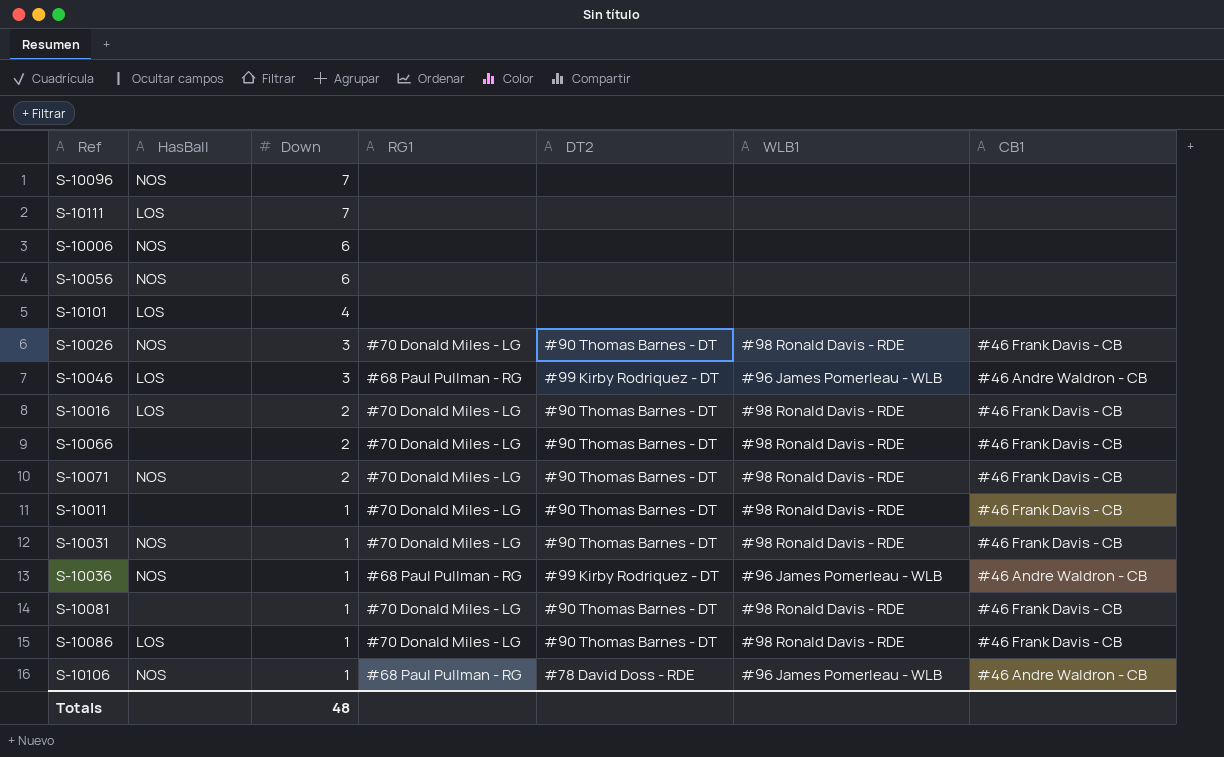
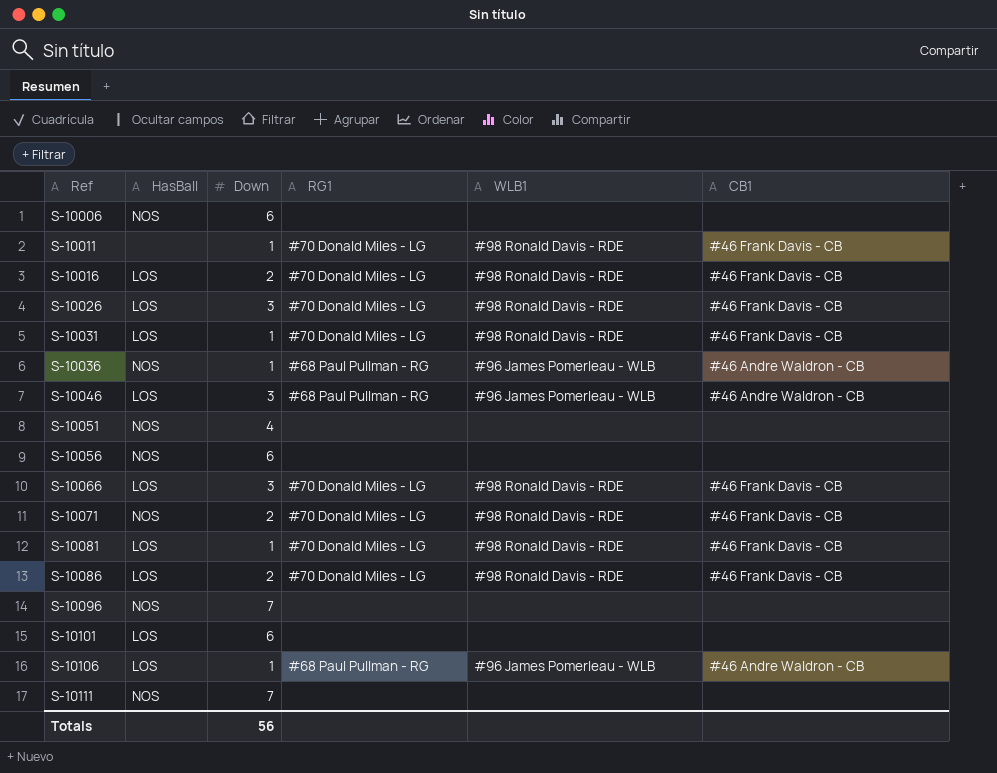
row order: Down descending -> Ref ascending
column DT2 | position: 5 -> none
S-10026 | HasBall: NOS -> LOS
S-10031 | HasBall: NOS -> LOS
row S-10051: none -> NOS | 4 | none | none | none
S-10066 | HasBall: none -> LOS
S-10066 | Down: 2 -> 3
S-10081 | HasBall: none -> LOS
S-10086 | Down: 1 -> 2
S-10101 | Down: 4 -> 6
S-10106 | HasBall: NOS -> LOS
S-10111 | HasBall: LOS -> NOS
Totals | Down: 48 -> 56

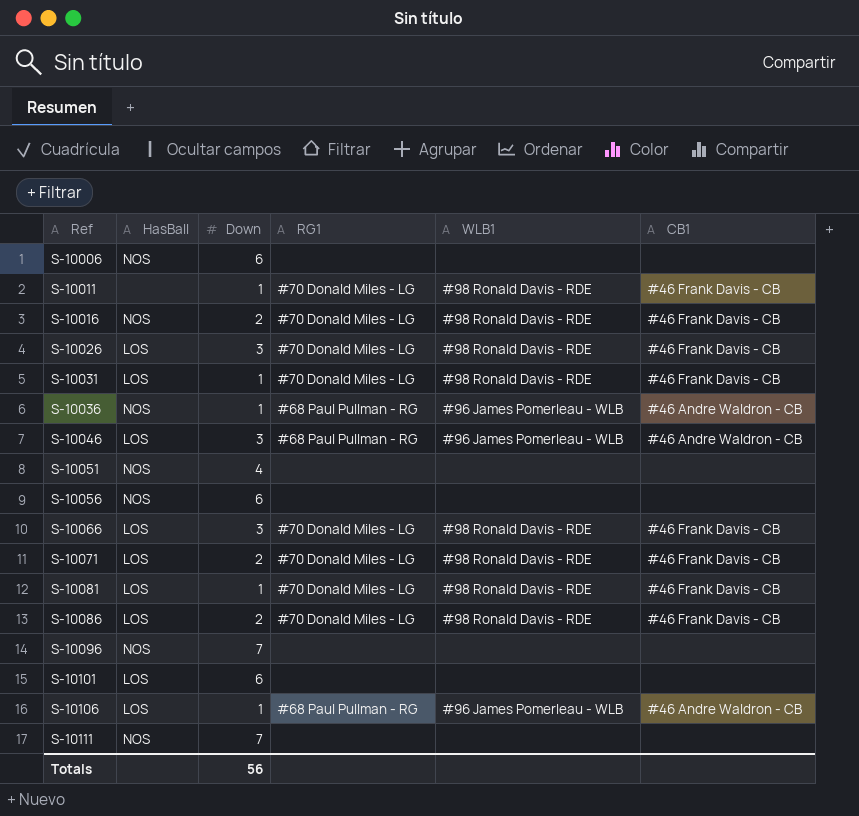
S-10016 | HasBall: LOS -> NOS
S-10071 | HasBall: NOS -> LOS

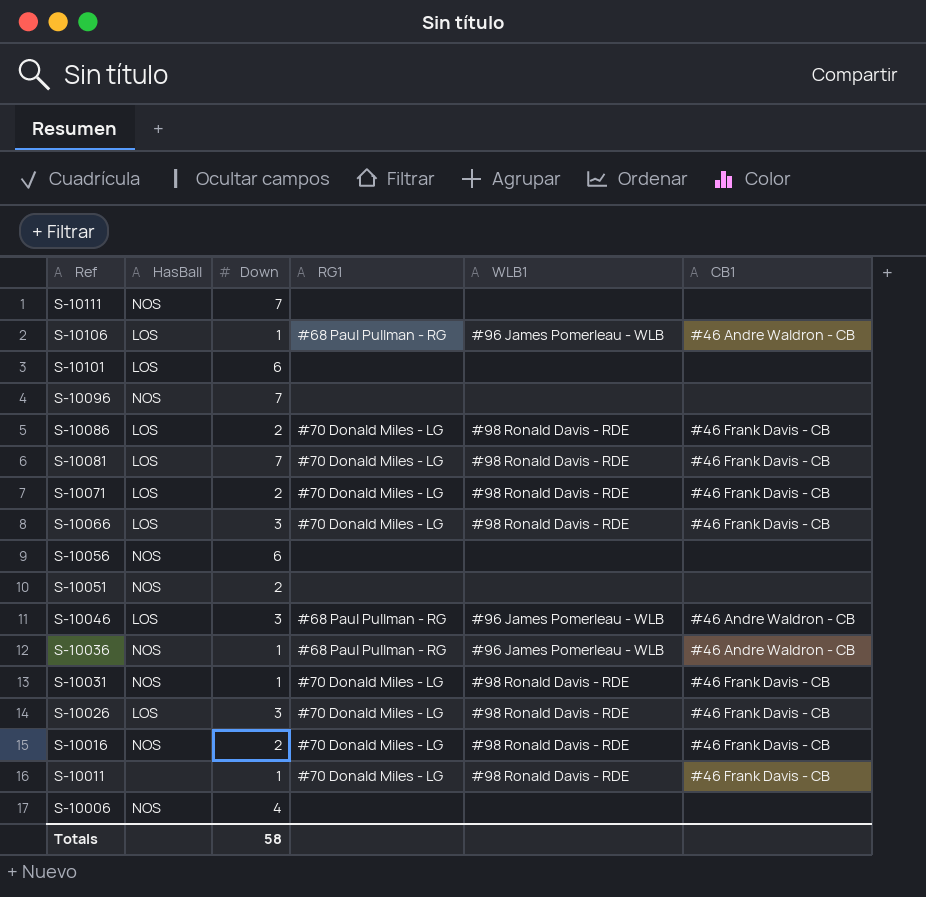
row order: Ref ascending -> Ref descending
S-10081 | Down: 1 -> 7
S-10051 | Down: 4 -> 2
S-10031 | HasBall: LOS -> NOS
S-10006 | Down: 6 -> 4
Totals | Down: 56 -> 58

